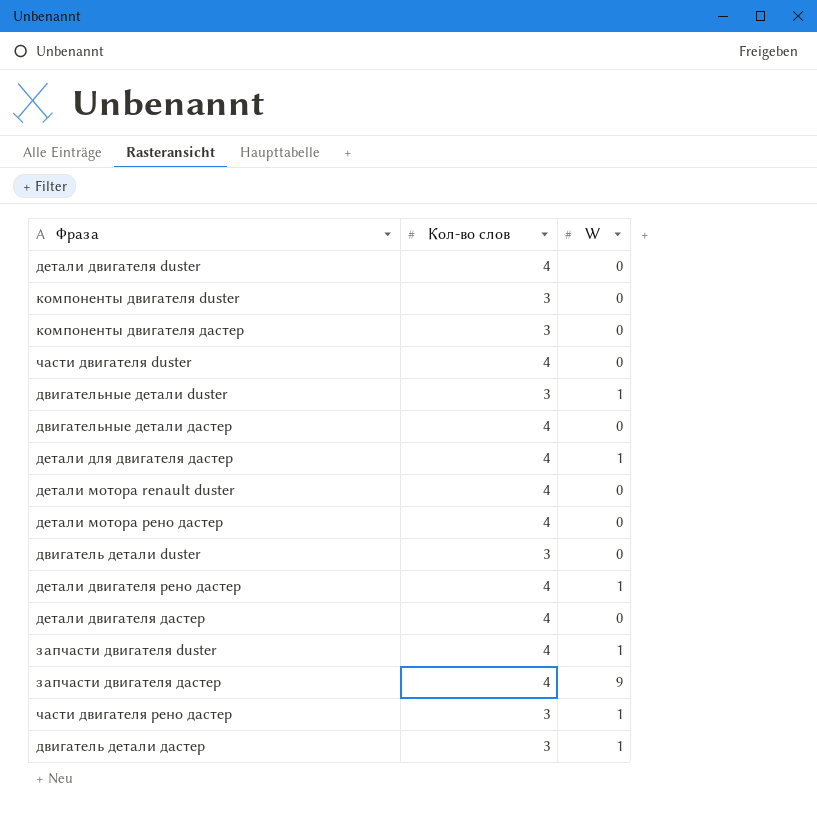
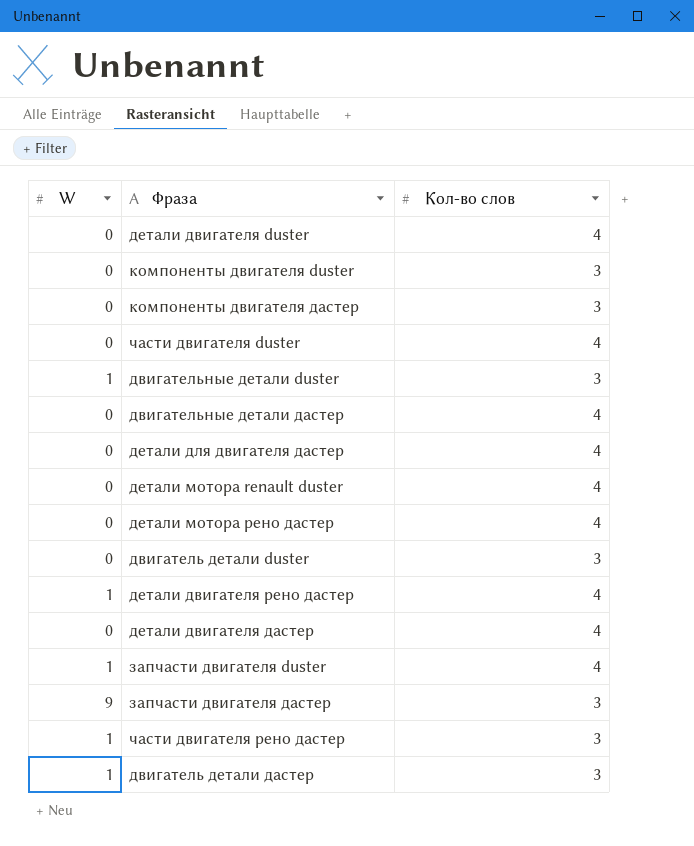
column W | position: 3 -> 1
детали для двигателя дастер | W: 1 -> 0
запчасти двигателя дастер | Кол-во слов: 4 -> 3

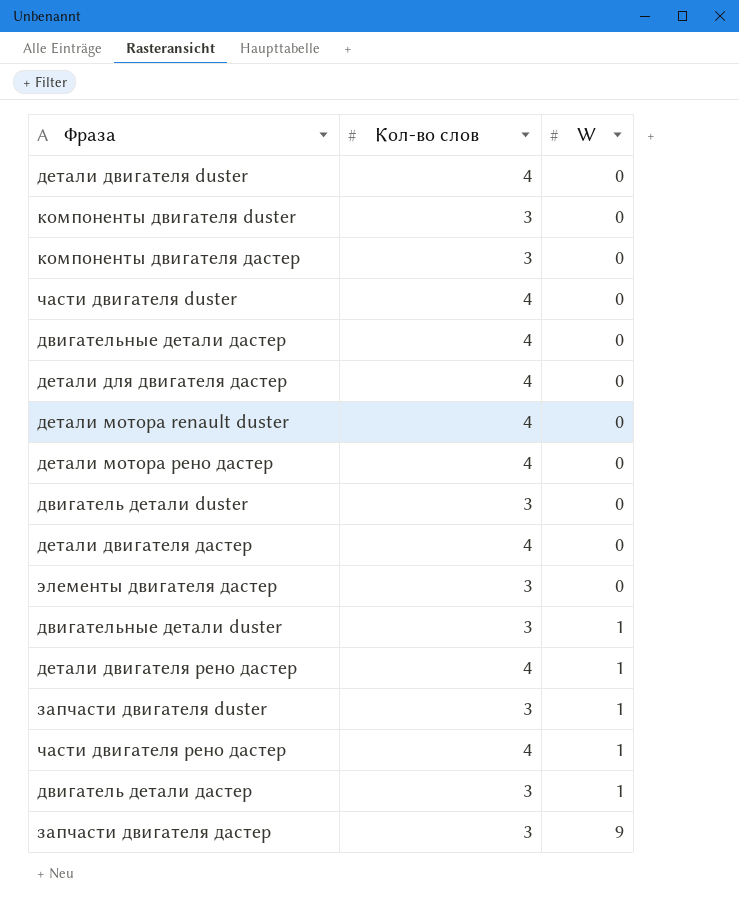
row order: none -> W ascending
column W | position: 1 -> 3
row элементы двигателя дастер: none -> 3 | 0
запчасти двигателя duster | Кол-во слов: 4 -> 3
части двигателя рено дастер | Кол-во слов: 3 -> 4

